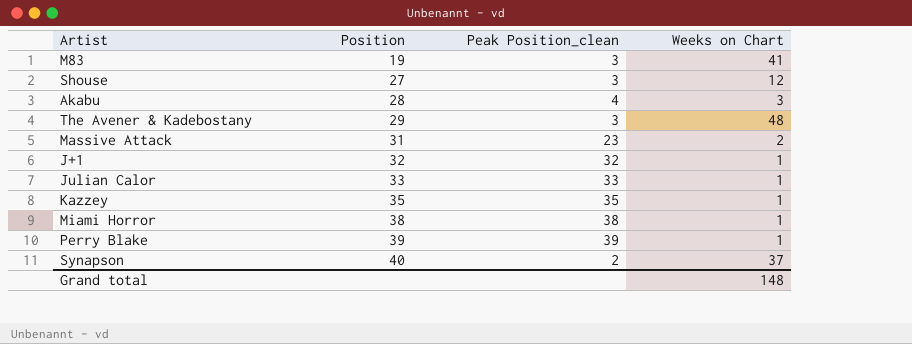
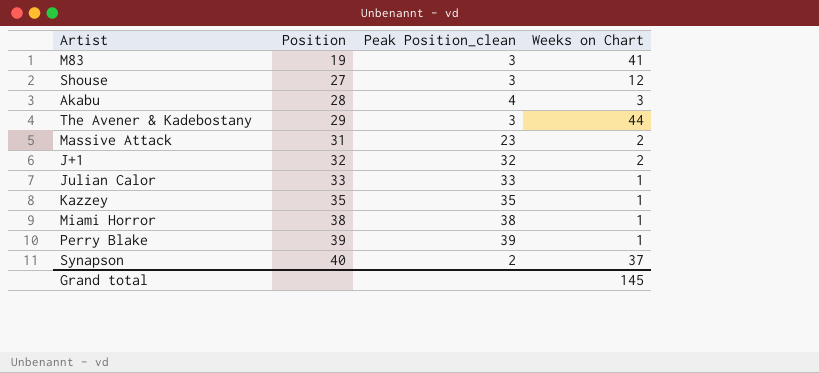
The Avener & Kadebostany | Weeks on Chart: 48 -> 44
J+1 | Weeks on Chart: 1 -> 2
Grand total | Weeks on Chart: 148 -> 145

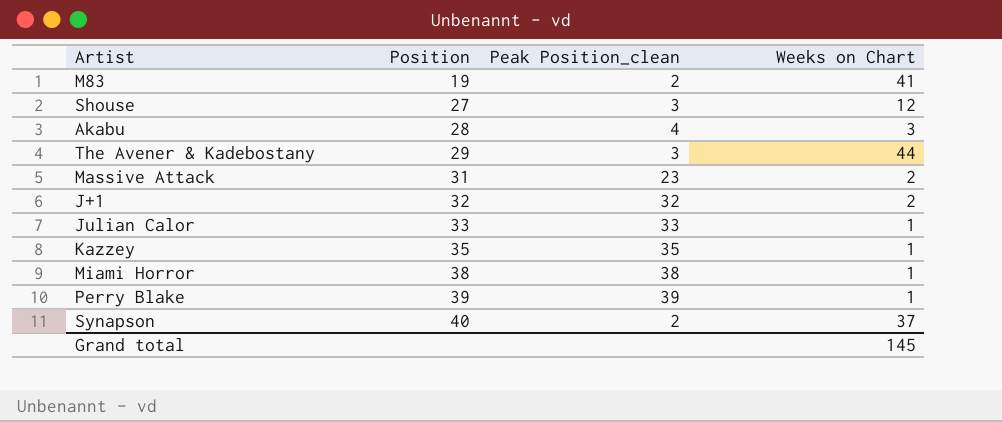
M83 | Peak Position_clean: 3 -> 2

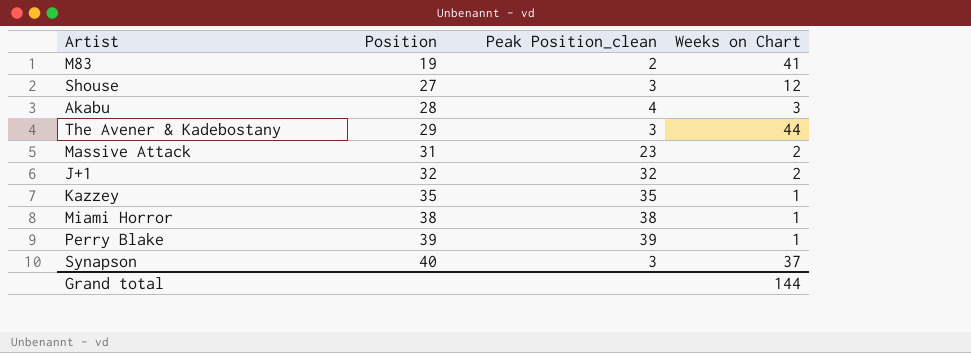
row Julian Calor: 33 | 33 | 1 -> none
Synapson | Peak Position_clean: 2 -> 3
Grand total | Weeks on Chart: 145 -> 144

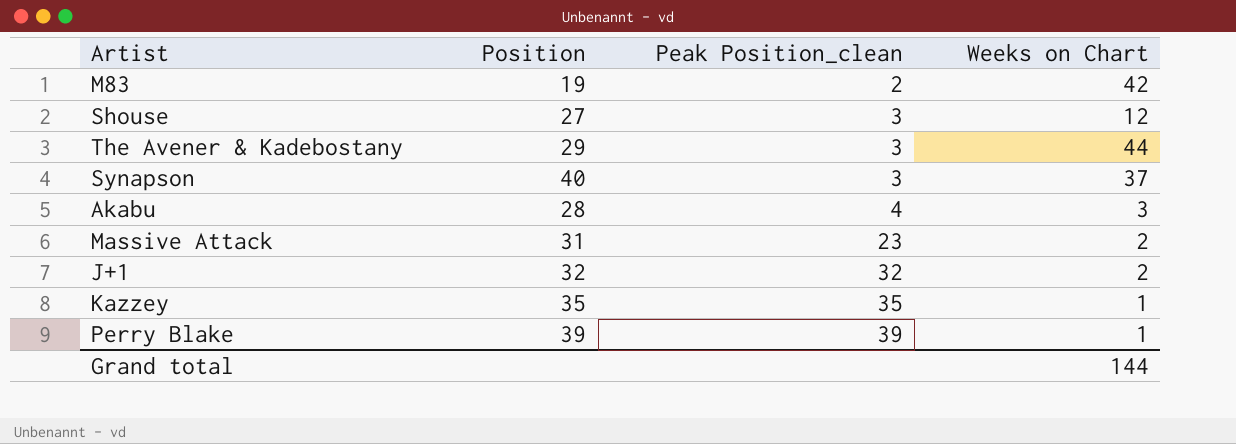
row order: Position ascending -> Peak Position_clean ascending
row Miami Horror: 38 | 38 | 1 -> none
M83 | Weeks on Chart: 41 -> 42

